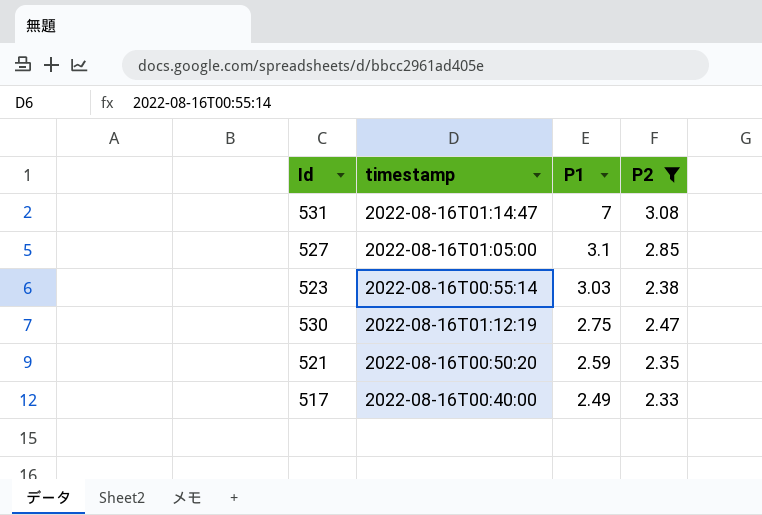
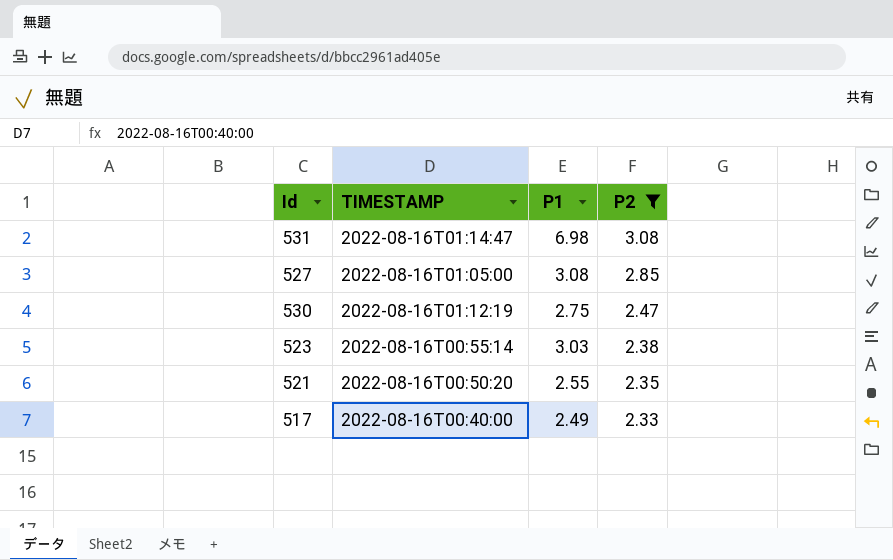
row order: P1 descending -> P2 descending
column name: timestamp -> TIMESTAMP
531 | P1: 7 -> 6.98
527 | P1: 3.1 -> 3.08
521 | P1: 2.59 -> 2.55

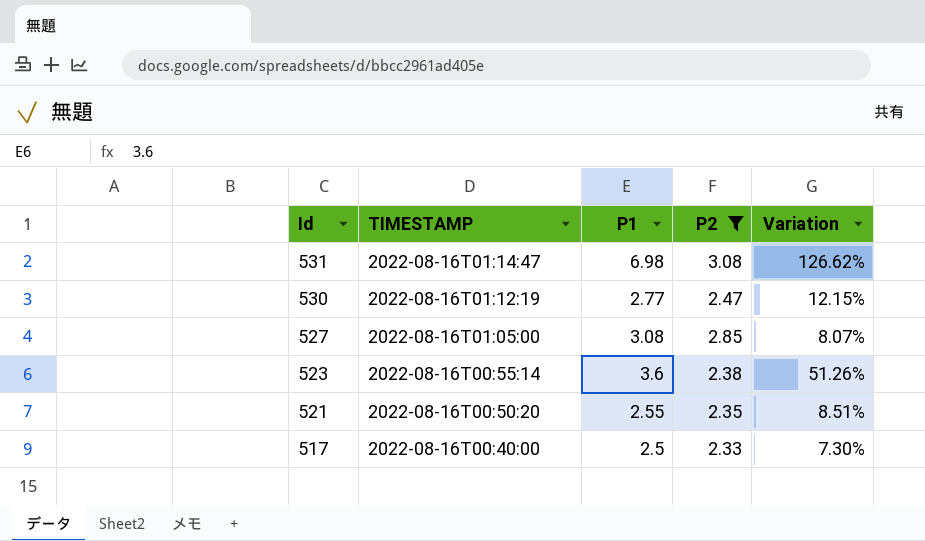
row order: P2 descending -> Id descending
column Variation | formula: none -> ([P1] - [P2]) / [P2]
530 | P1: 2.75 -> 2.77
523 | P1: 3.03 -> 3.6
517 | P1: 2.49 -> 2.5

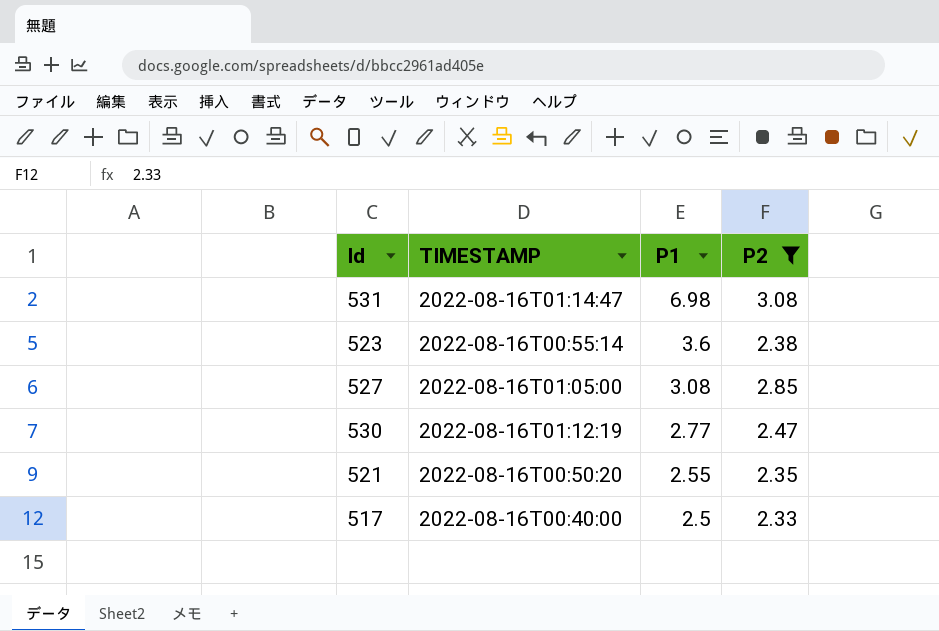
row order: Id descending -> P1 descending
column Variation | formula: ([P1] - [P2]) / [P2] -> none

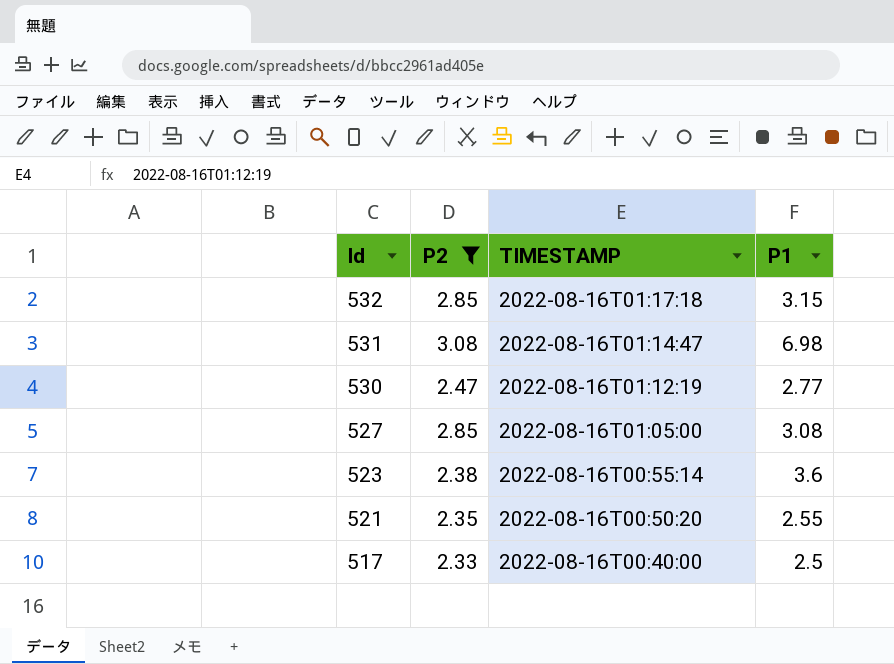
row order: P1 descending -> Id descending
column P2 | position: 4 -> 2
row 532: none -> 2.85 | 2022-08-16T01:17:18 | 3.15

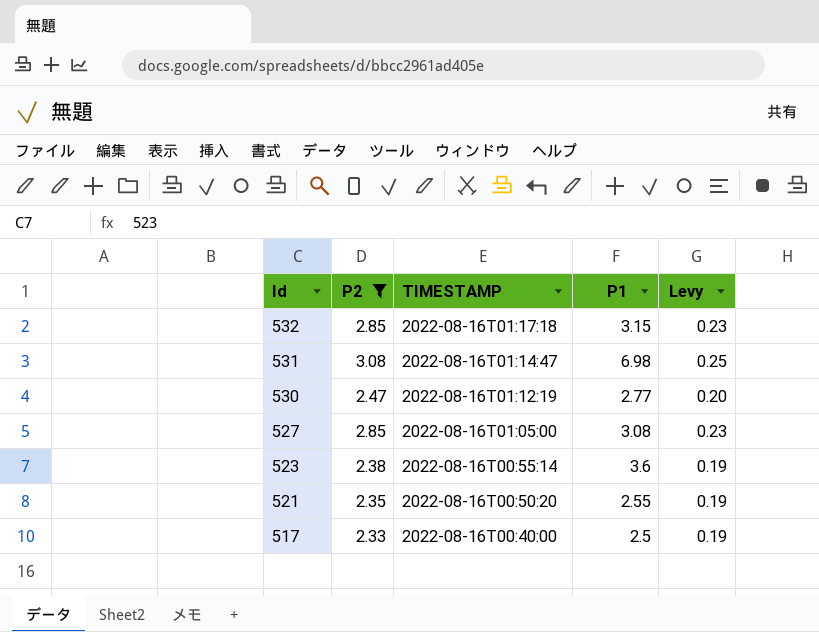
column Levy | formula: none -> [P2] * 0.08

